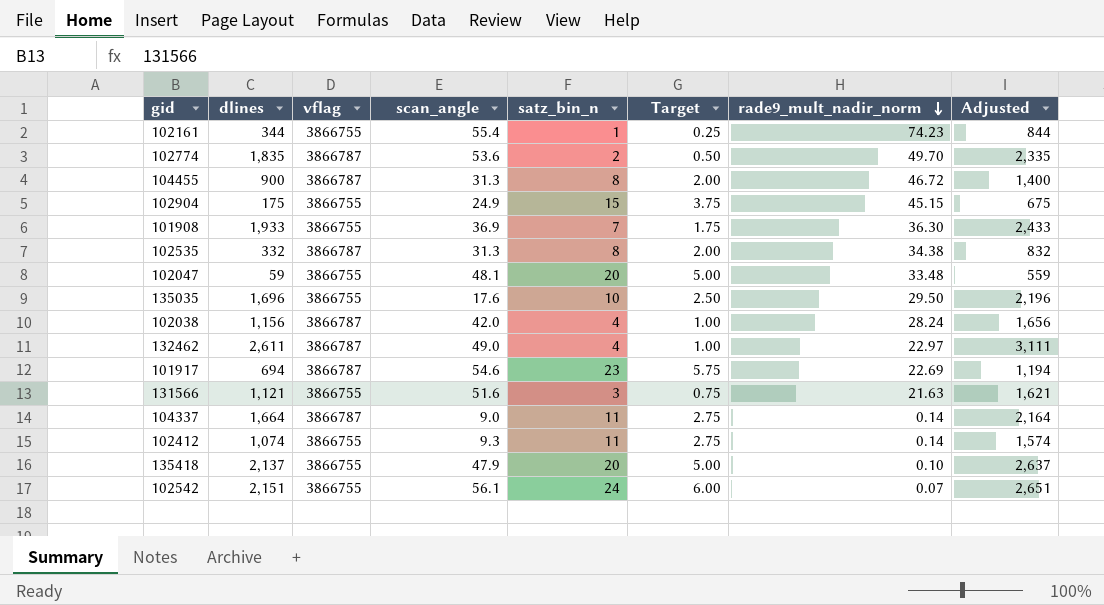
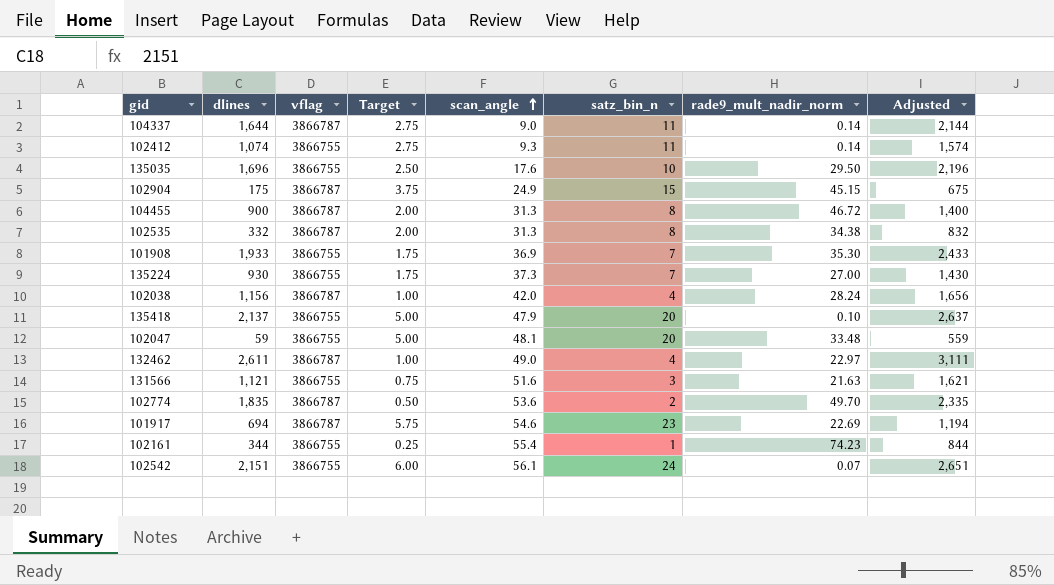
row order: rade9_mult_nadir_norm descending -> scan_angle ascending
column Target | position: 6 -> 4
104337 | dlines: 1,664 -> 1,644
104337 | Adjusted: 2,164 -> 2,144
102904 | vflag: 3866755 -> 3866787
101908 | rade9_mult_nadir_norm: 36.30 -> 35.30
row 135224: none -> 930 | 3866755 | 1.75 | 37.3 | 7 | 27.00 | 1,430

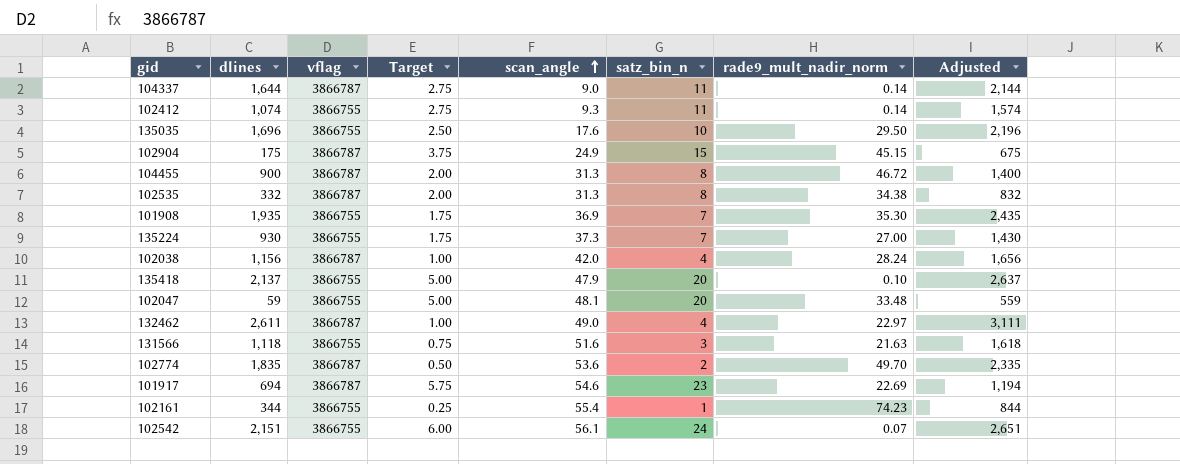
101908 | dlines: 1,933 -> 1,935
101908 | Adjusted: 2,433 -> 2,435
131566 | dlines: 1,121 -> 1,118
131566 | Adjusted: 1,621 -> 1,618

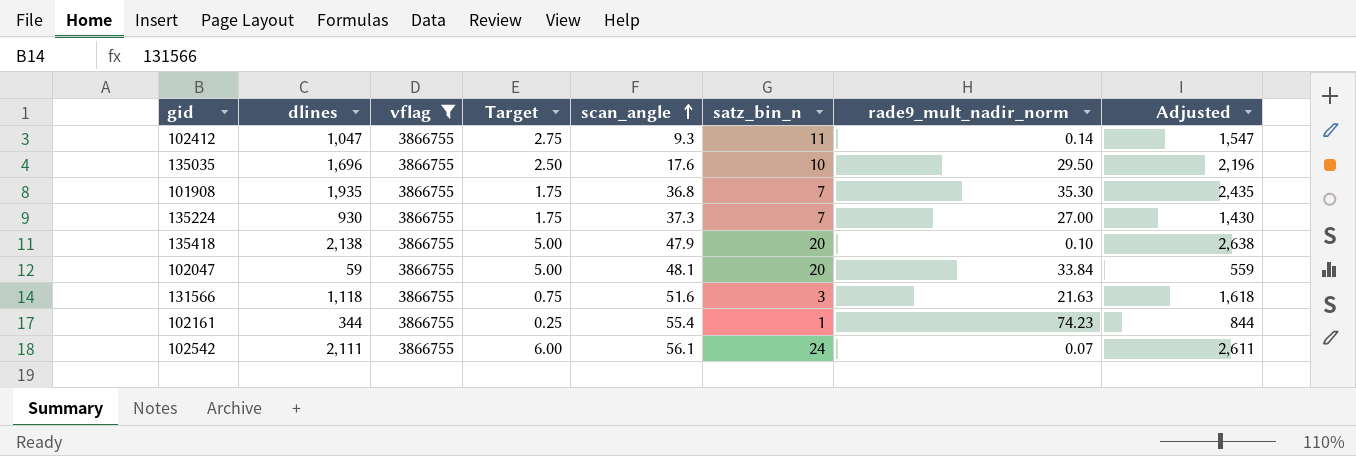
filter: none -> vflag = 3866755
102412 | dlines: 1,074 -> 1,047
102412 | Adjusted: 1,574 -> 1,547
101908 | scan_angle: 36.9 -> 36.8
135418 | dlines: 2,137 -> 2,138
135418 | Adjusted: 2,637 -> 2,638
102047 | rade9_mult_nadir_norm: 33.48 -> 33.84
102542 | dlines: 2,151 -> 2,111
102542 | Adjusted: 2,651 -> 2,611

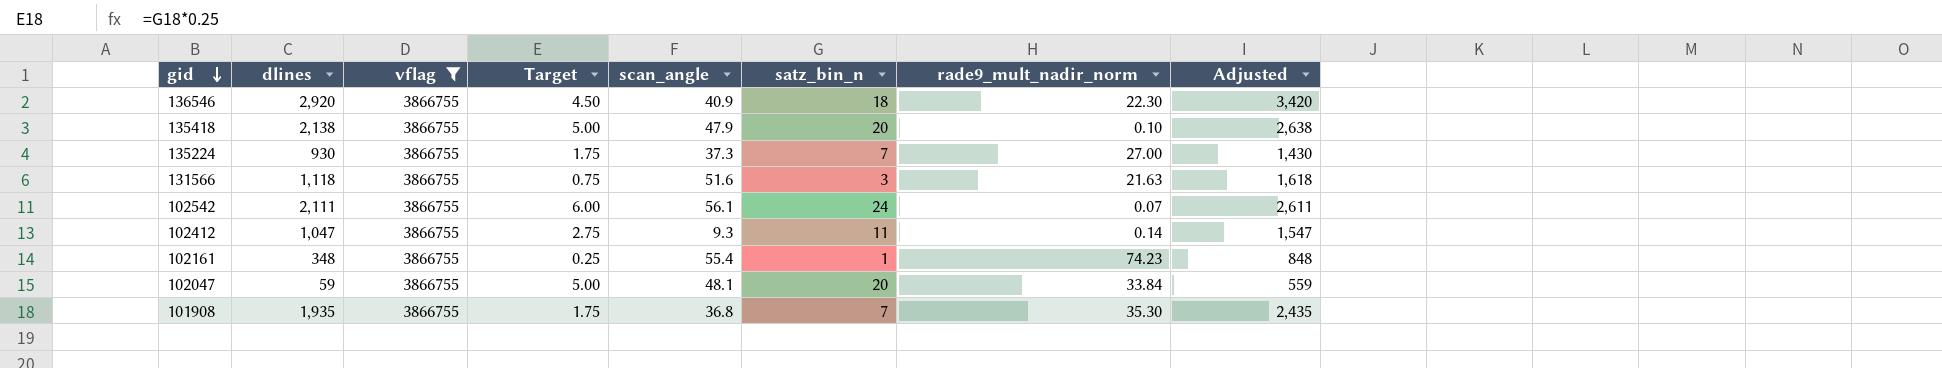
row order: scan_angle ascending -> gid descending
row 135035: 1,696 | 3866755 | 2.50 | 17.6 | 10 | 29.50 | 2,196 -> none
row 136546: none -> 2,920 | 3866755 | 4.50 | 40.9 | 18 | 22.30 | 3,420
102161 | dlines: 344 -> 348
102161 | Adjusted: 844 -> 848

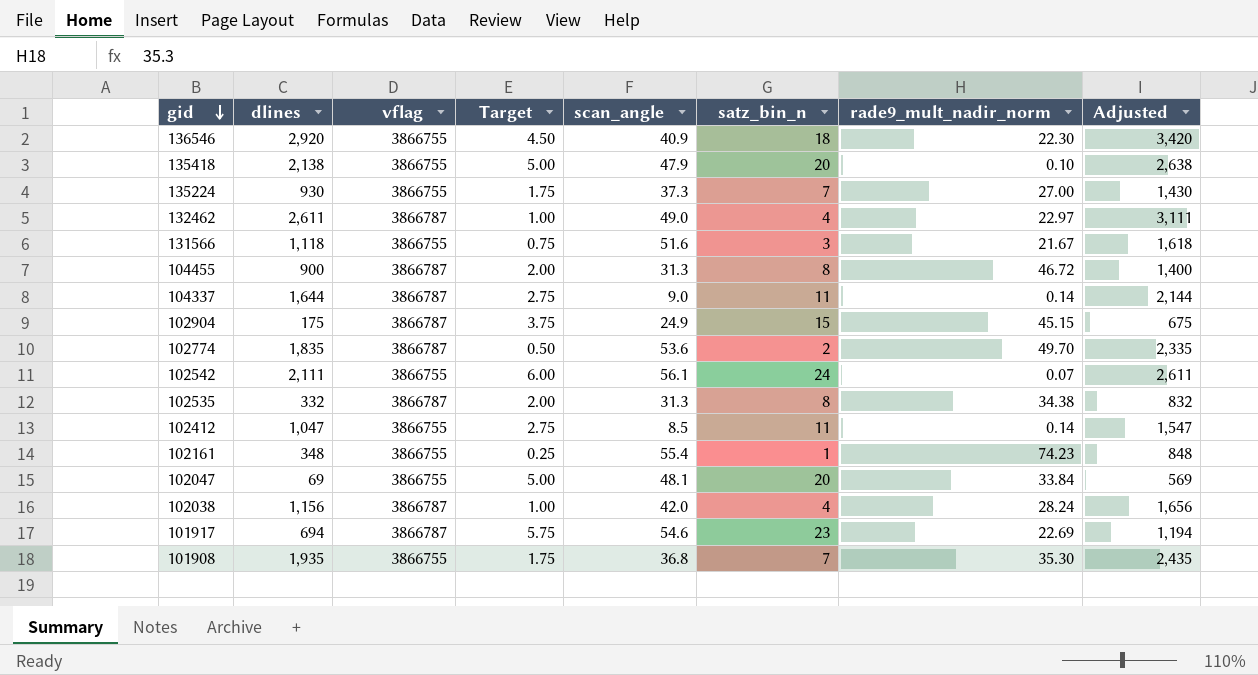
filter: vflag = 3866755 -> none
131566 | rade9_mult_nadir_norm: 21.63 -> 21.67
102412 | scan_angle: 9.3 -> 8.5
102047 | dlines: 59 -> 69
102047 | Adjusted: 559 -> 569

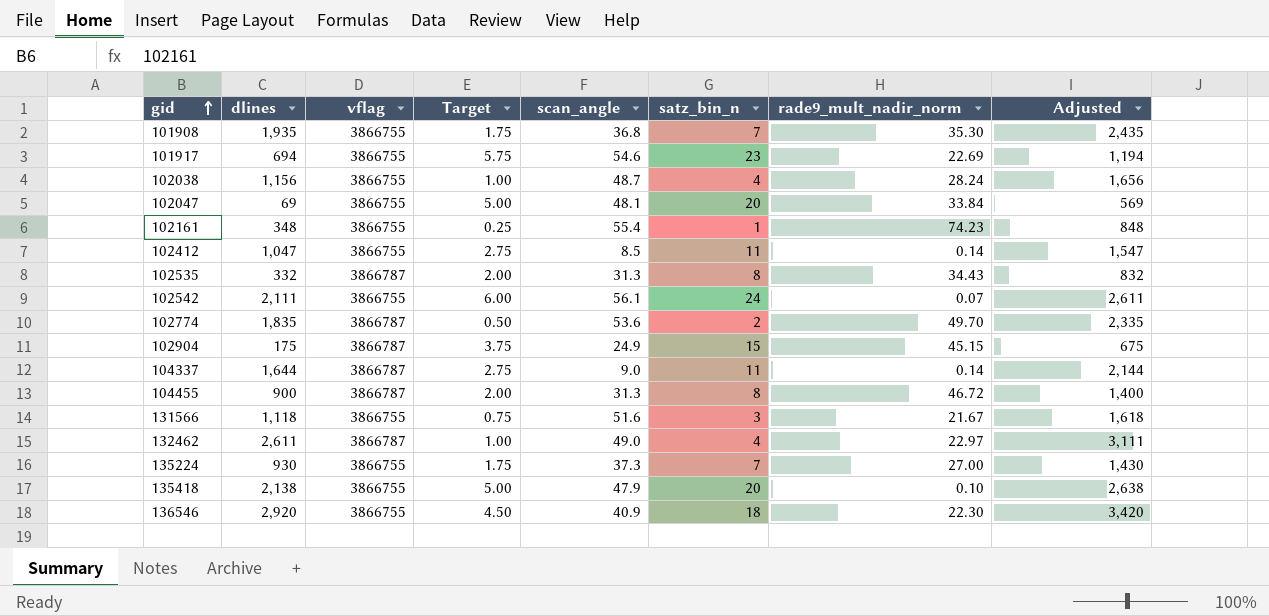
row order: gid descending -> gid ascending
101917 | vflag: 3866787 -> 3866755
102038 | vflag: 3866787 -> 3866755
102038 | scan_angle: 42.0 -> 48.7
102535 | rade9_mult_nadir_norm: 34.38 -> 34.43

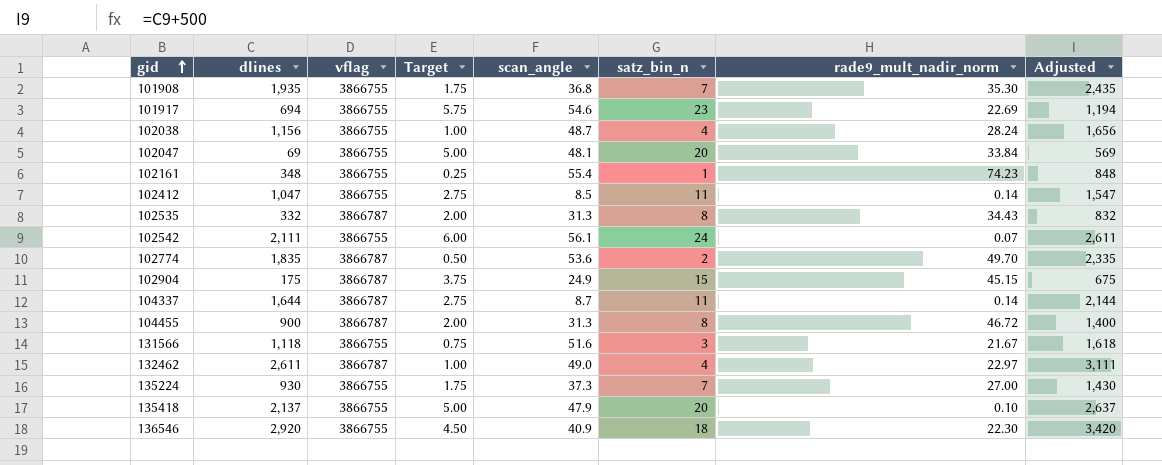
104337 | scan_angle: 9.0 -> 8.7
135418 | dlines: 2,138 -> 2,137
135418 | Adjusted: 2,638 -> 2,637

